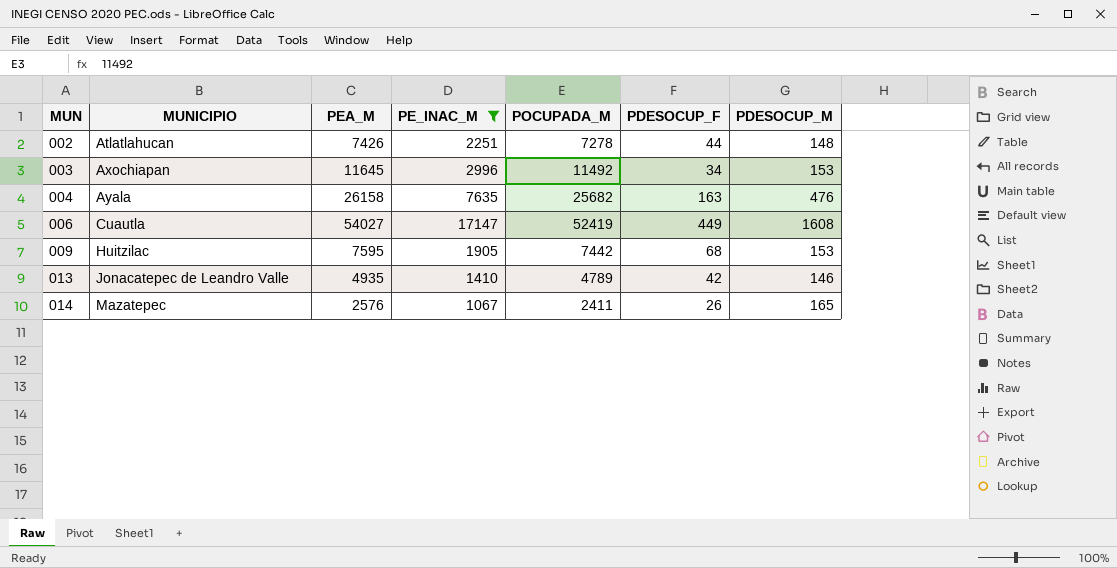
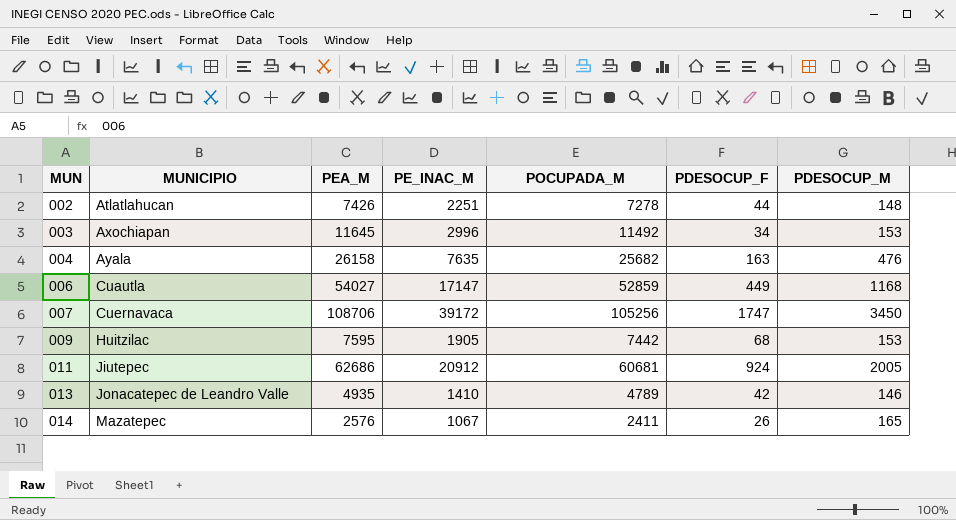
filter: PE_INAC_M <= 17147 -> none
006 | POCUPADA_M: 52419 -> 52859
006 | PDESOCUP_M: 1608 -> 1168

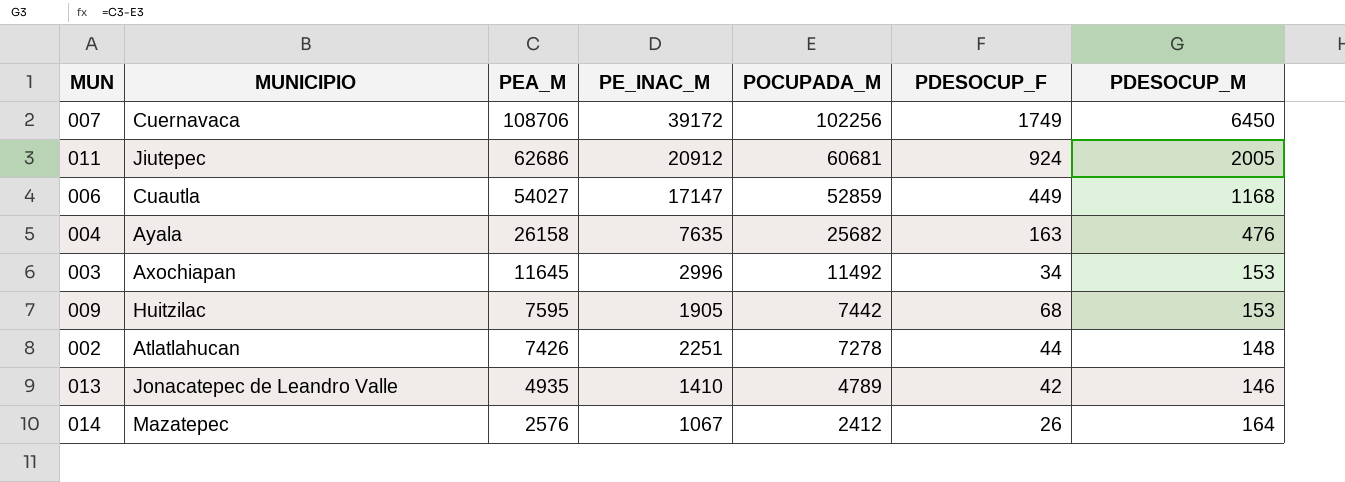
row order: MUN ascending -> PEA_M descending
007 | POCUPADA_M: 105256 -> 102256
007 | PDESOCUP_F: 1747 -> 1749
007 | PDESOCUP_M: 3450 -> 6450
014 | POCUPADA_M: 2411 -> 2412
014 | PDESOCUP_M: 165 -> 164

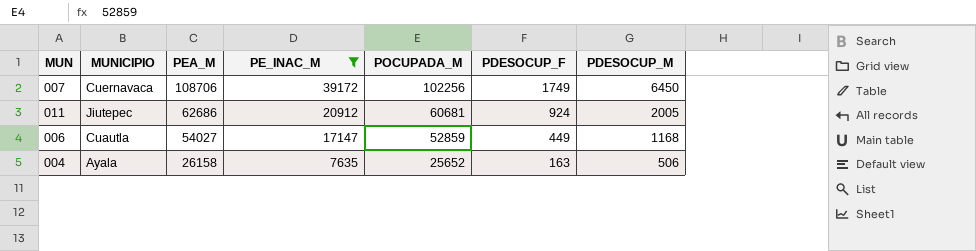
filter: none -> PE_INAC_M >= 7635
004 | POCUPADA_M: 25682 -> 25652
004 | PDESOCUP_M: 476 -> 506

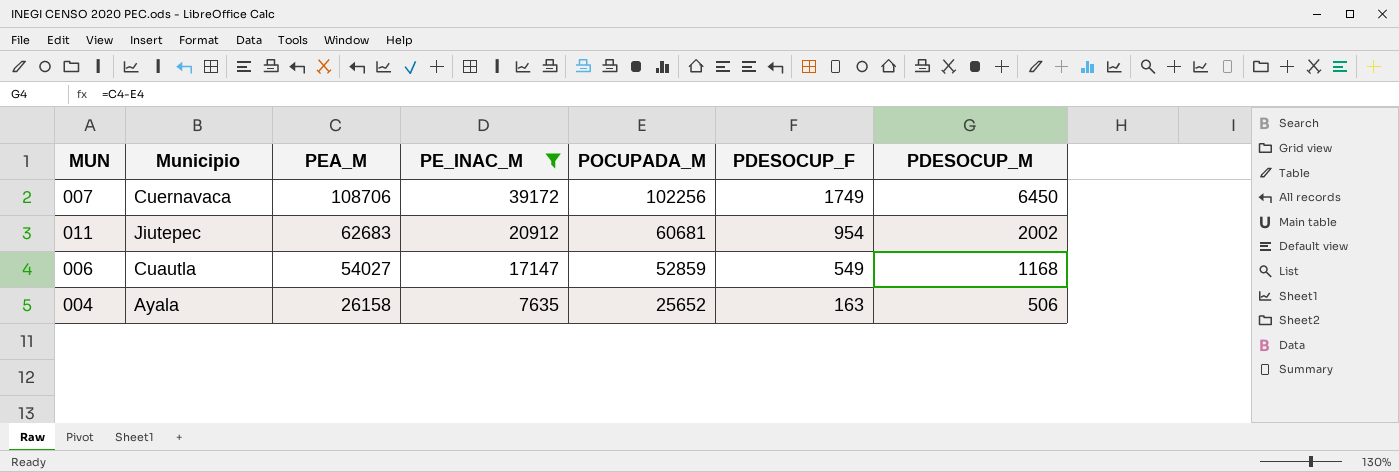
column name: MUNICIPIO -> Municipio
011 | PEA_M: 62686 -> 62683
011 | PDESOCUP_F: 924 -> 954
011 | PDESOCUP_M: 2005 -> 2002
006 | PDESOCUP_F: 449 -> 549

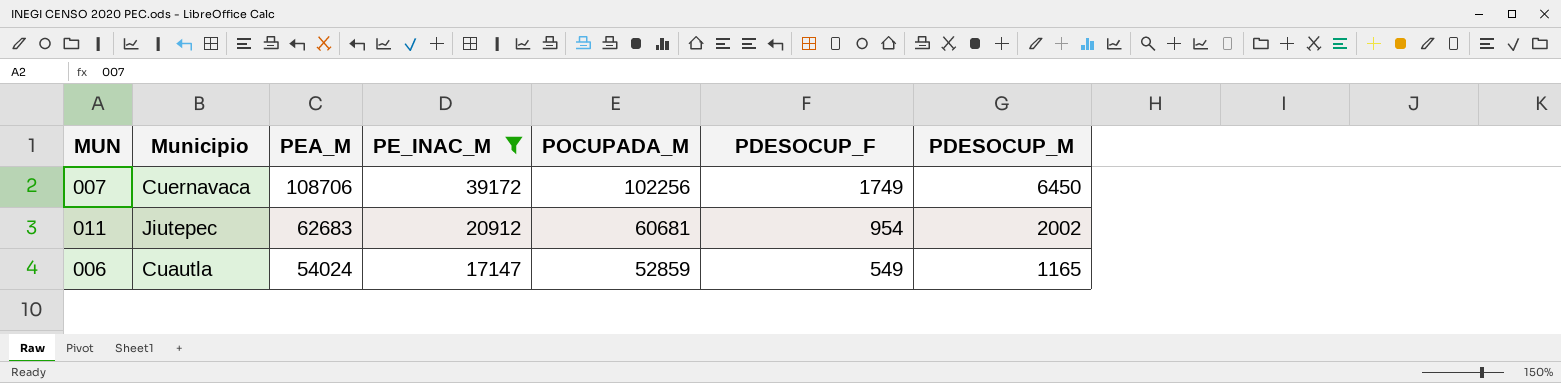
row 004: Ayala | 26158 | 7635 | 25652 | 163 | 506 -> none
006 | PEA_M: 54027 -> 54024
006 | PDESOCUP_M: 1168 -> 1165

